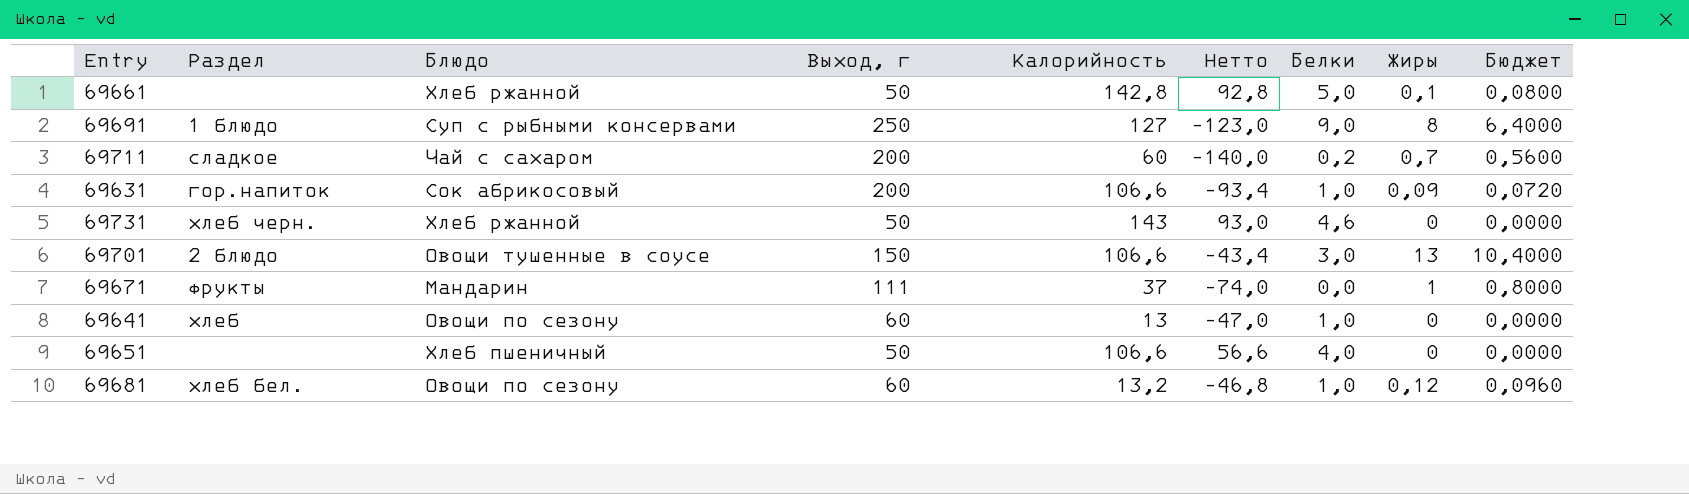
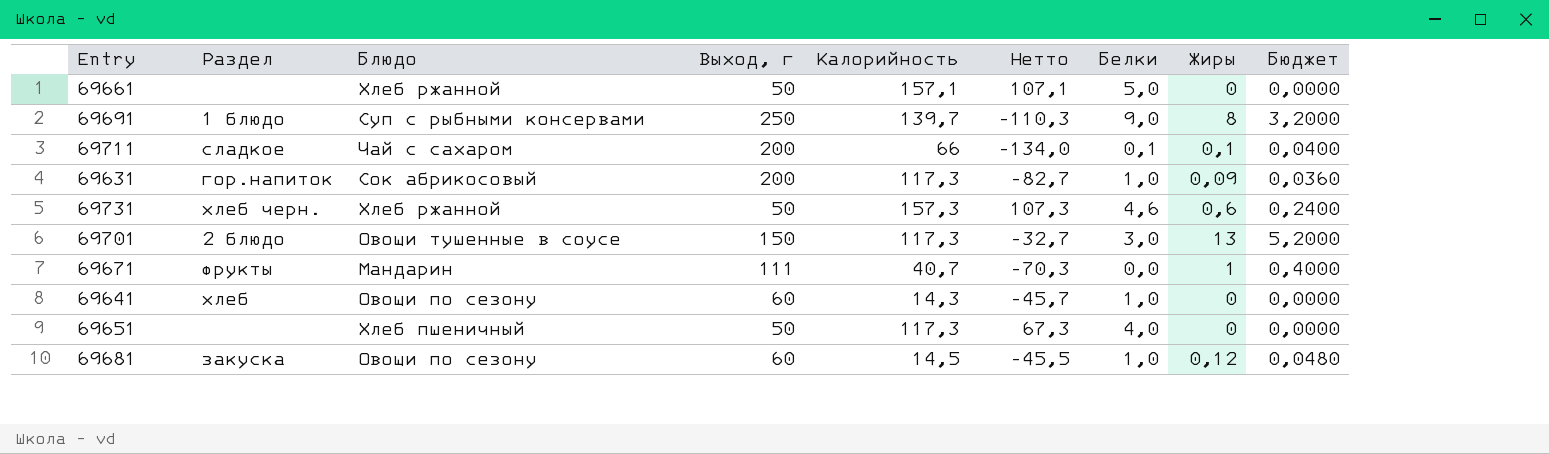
column Бюджет | formula: [Жиры] * 0,8 -> [Жиры] * 0,4
69661 | Калорийность: 142,8 -> 157,1
69661 | Нетто: 92,8 -> 107,1
69661 | Жиры: 0,1 -> 0
69691 | Калорийность: 127 -> 139,7
69691 | Нетто: -123,0 -> -110,3
69711 | Калорийность: 60 -> 66
69711 | Нетто: -140,0 -> -134,0
69711 | Белки: 0,2 -> 0,1
69711 | Жиры: 0,7 -> 0,1
69631 | Калорийность: 106,6 -> 117,3
69631 | Нетто: -93,4 -> -82,7
69731 | Калорийность: 143 -> 157,3
69731 | Нетто: 93,0 -> 107,3
69731 | Жиры: 0 -> 0,6
69701 | Калорийность: 106,6 -> 117,3
69701 | Нетто: -43,4 -> -32,7
69671 | Калорийность: 37 -> 40,7
69671 | Нетто: -74,0 -> -70,3
69641 | Калорийность: 13 -> 14,3
69641 | Нетто: -47,0 -> -45,7
69651 | Калорийность: 106,6 -> 117,3
69651 | Нетто: 56,6 -> 67,3
69681 | Раздел: хлеб бел. -> закуска
69681 | Калорийность: 13,2 -> 14,5
69681 | Нетто: -46,8 -> -45,5

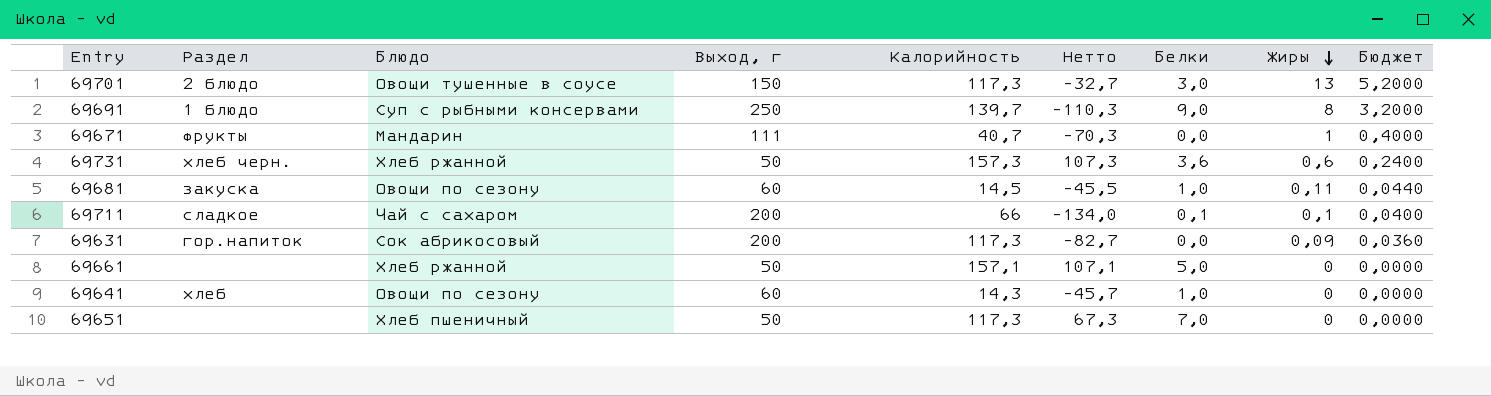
row order: none -> Жиры descending
69731 | Белки: 4,6 -> 3,6
69681 | Жиры: 0,12 -> 0,11
69681 | Бюджет: 0,0480 -> 0,0440
69631 | Белки: 1,0 -> 0,0
69651 | Белки: 4,0 -> 7,0

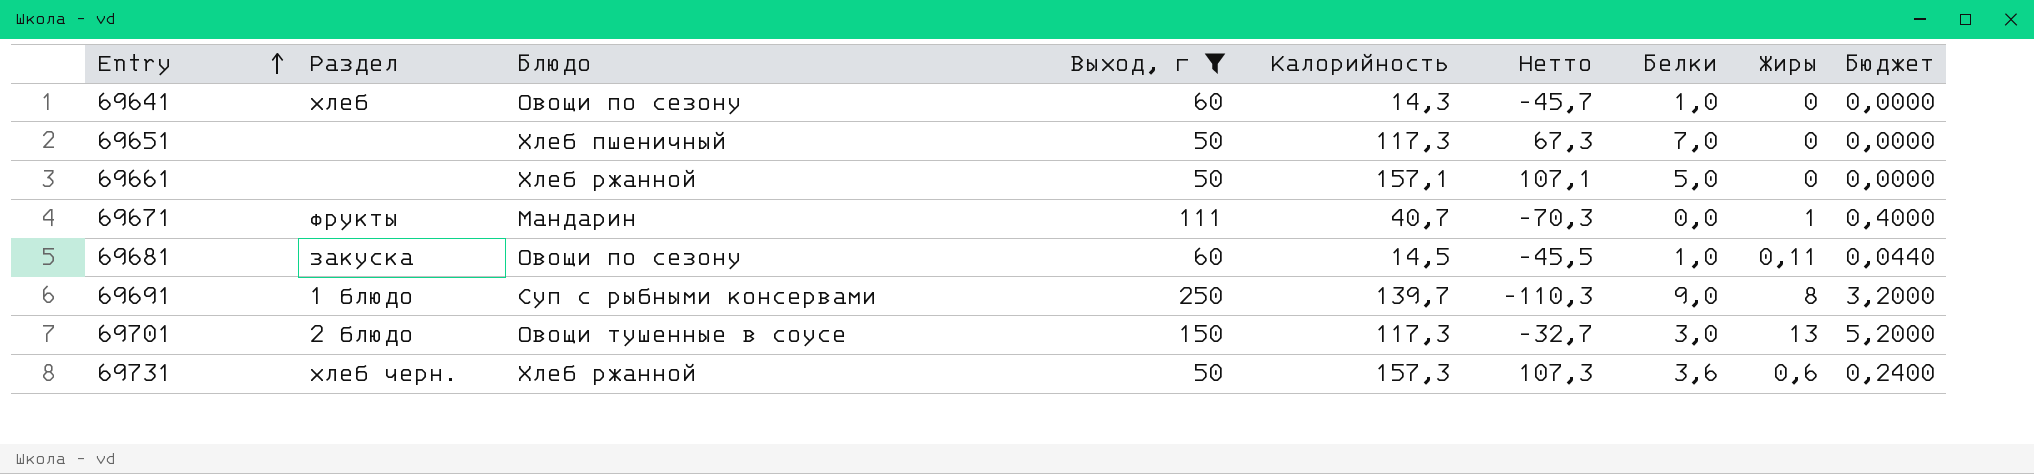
filter: none -> Выход, г != 200
row order: Жиры descending -> Entry ascending

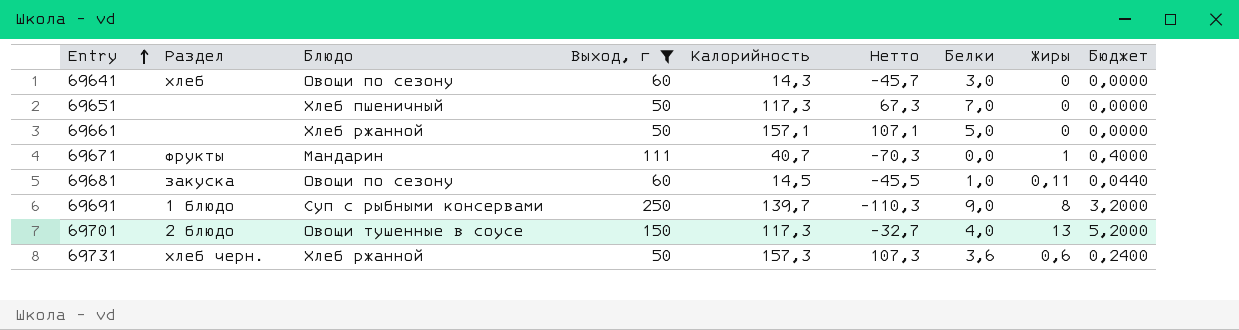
69641 | Белки: 1,0 -> 3,0
69701 | Белки: 3,0 -> 4,0

